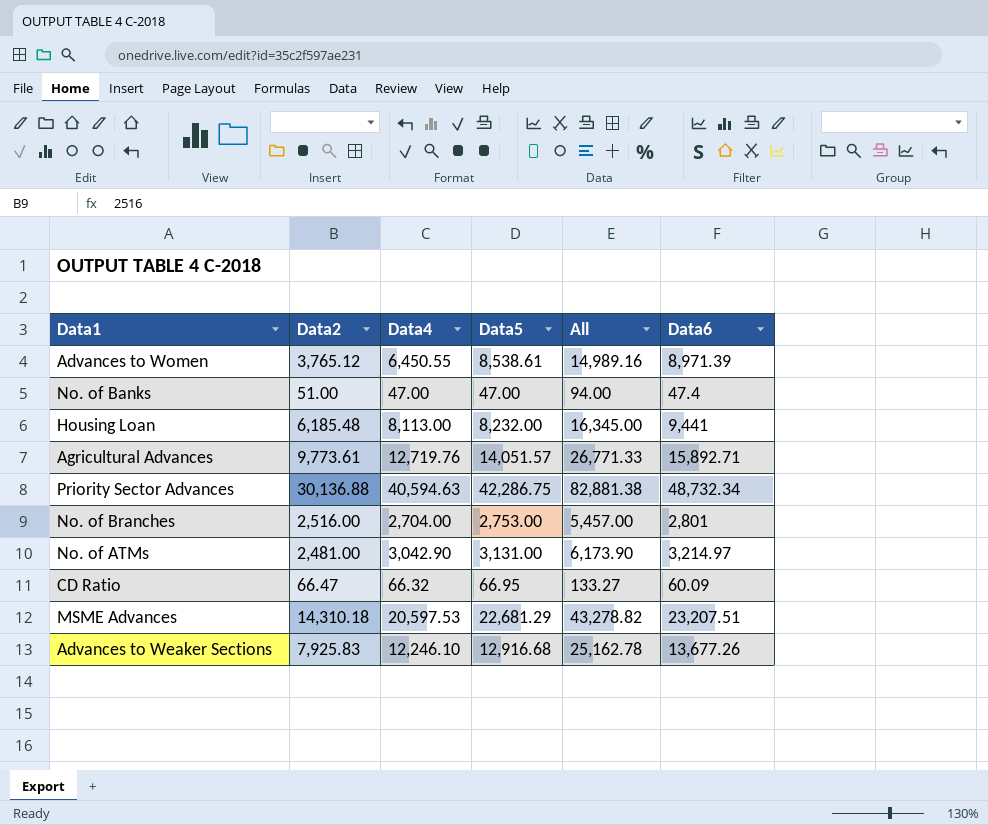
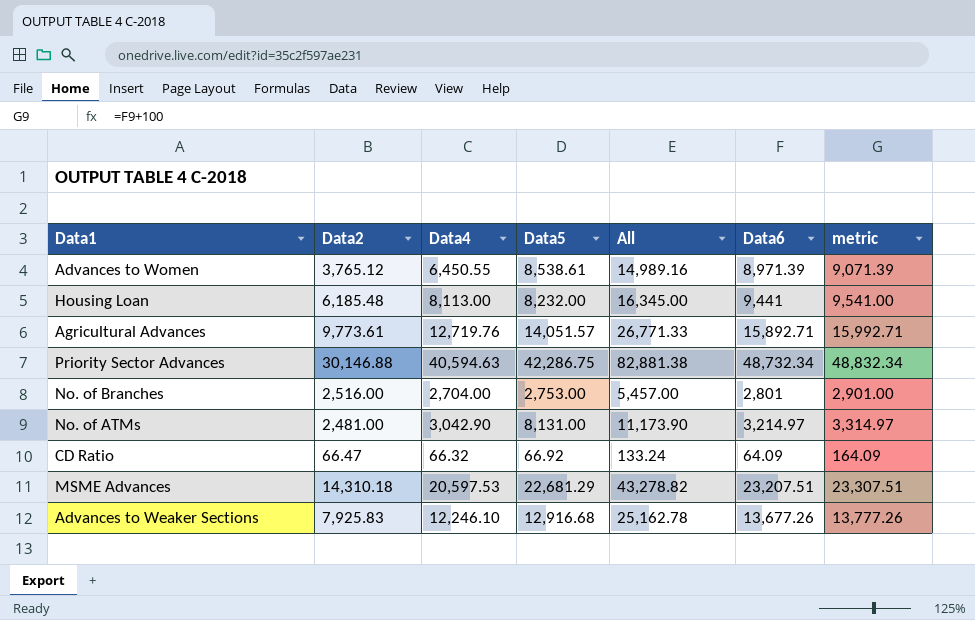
column metric | formula: none -> [Data6] + 100
row No. of Banks: 51.00 | 47.00 | 47.00 | 94.00 | 47.4 -> none
Priority Sector Advances | Data2: 30,136.88 -> 30,146.88
No. of ATMs | Data5: 3,131.00 -> 8,131.00
No. of ATMs | All: 6,173.90 -> 11,173.90
CD Ratio | Data5: 66.95 -> 66.92
CD Ratio | All: 133.27 -> 133.24
CD Ratio | Data6: 60.09 -> 64.09

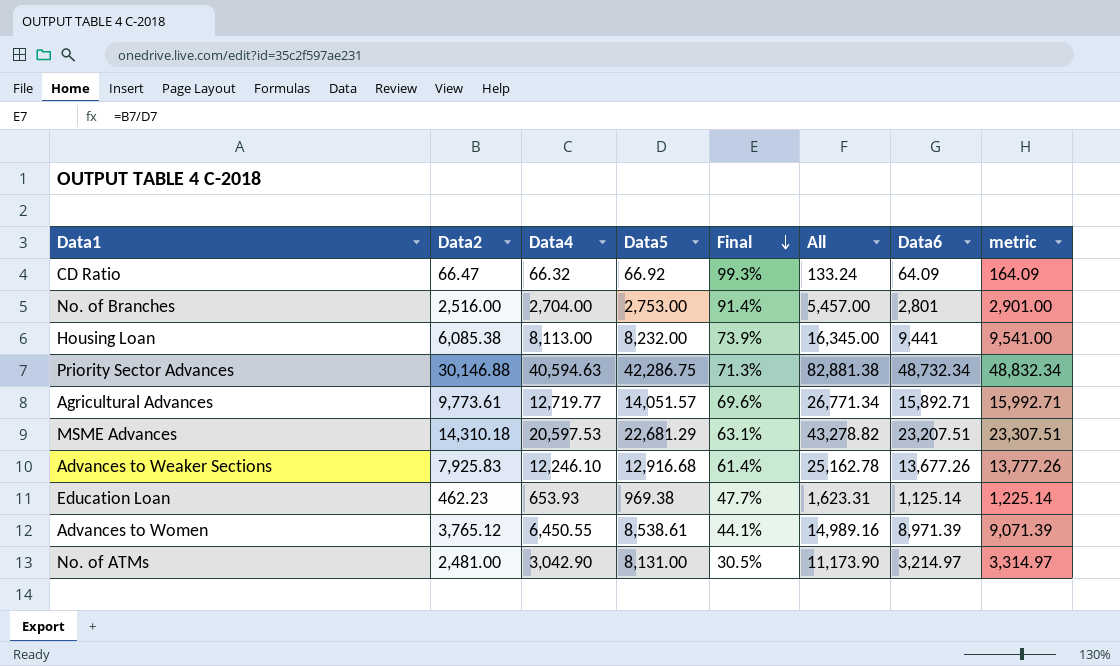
row order: none -> Final descending
column Final | formula: none -> [Data2] / [Data5]
Housing Loan | Data2: 6,185.48 -> 6,085.38
Agricultural Advances | Data4: 12,719.76 -> 12,719.77
Agricultural Advances | All: 26,771.33 -> 26,771.34
row Education Loan: none -> 462.23 | 653.93 | 969.38 | 47.7% | 1,623.31 | 1,125.14 | 1,225.14

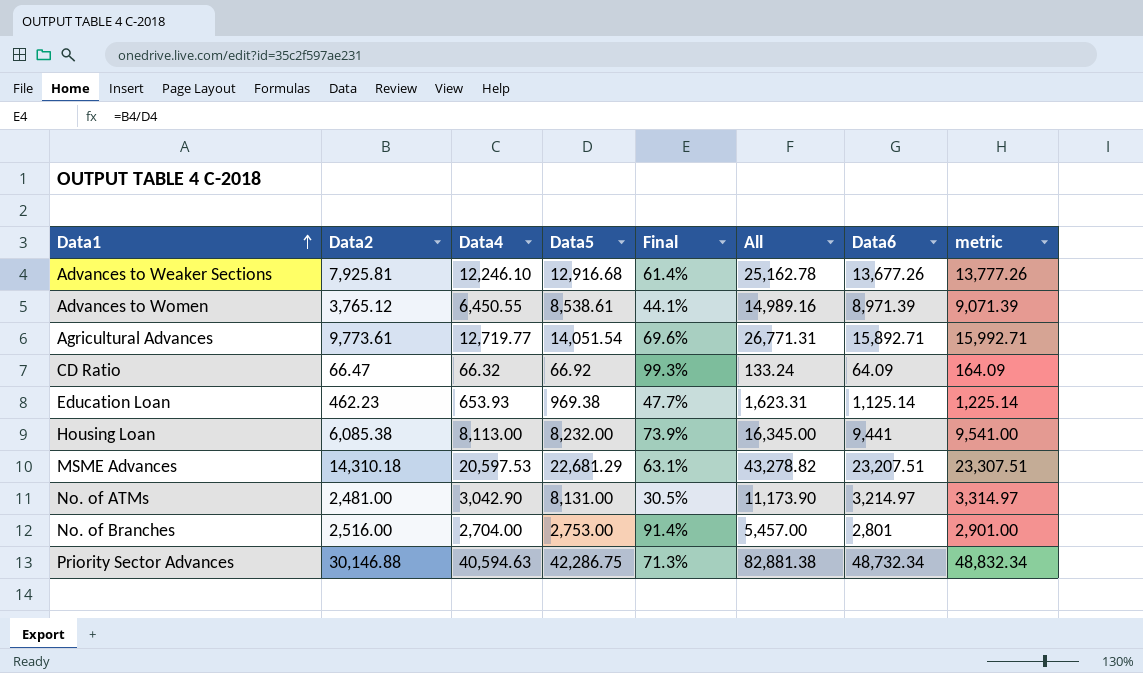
row order: Final descending -> Data1 ascending
Advances to Weaker Sections | Data2: 7,925.83 -> 7,925.81
Agricultural Advances | Data5: 14,051.57 -> 14,051.54
Agricultural Advances | All: 26,771.34 -> 26,771.31

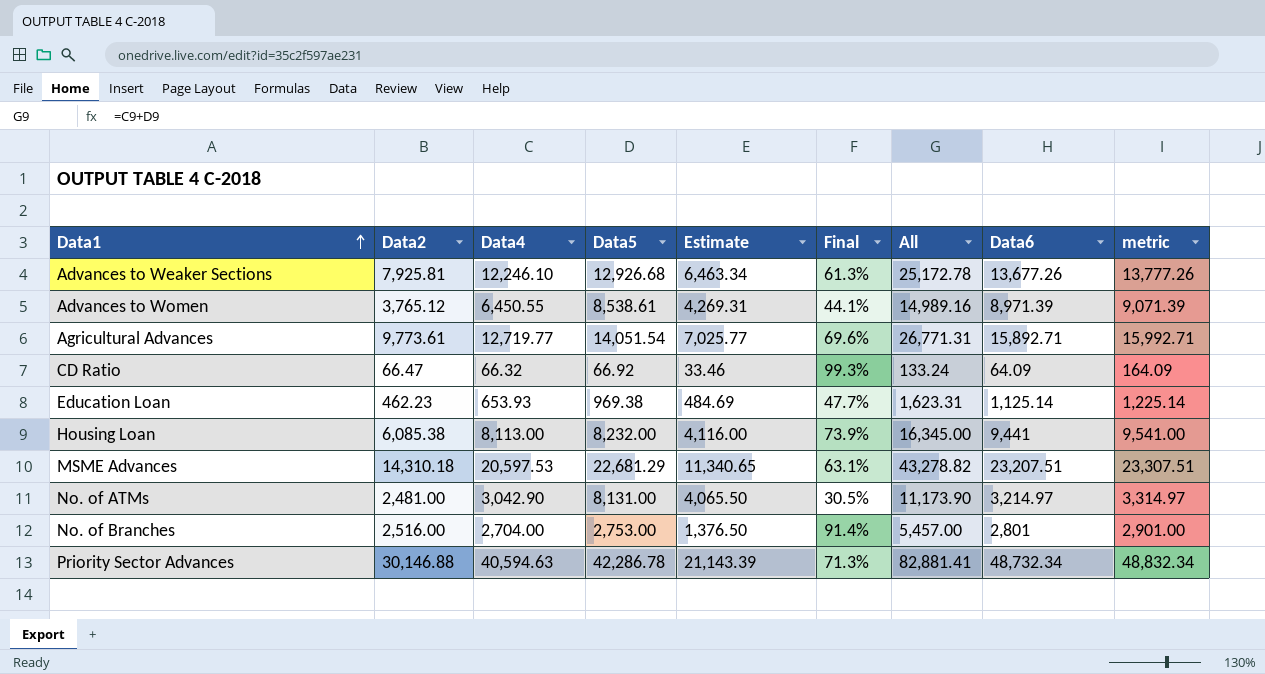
column Estimate | formula: none -> [Data5] * 0.5
Advances to Weaker Sections | Data5: 12,916.68 -> 12,926.68
Advances to Weaker Sections | Final: 61.4% -> 61.3%
Advances to Weaker Sections | All: 25,162.78 -> 25,172.78
Priority Sector Advances | Data5: 42,286.75 -> 42,286.78
Priority Sector Advances | All: 82,881.38 -> 82,881.41

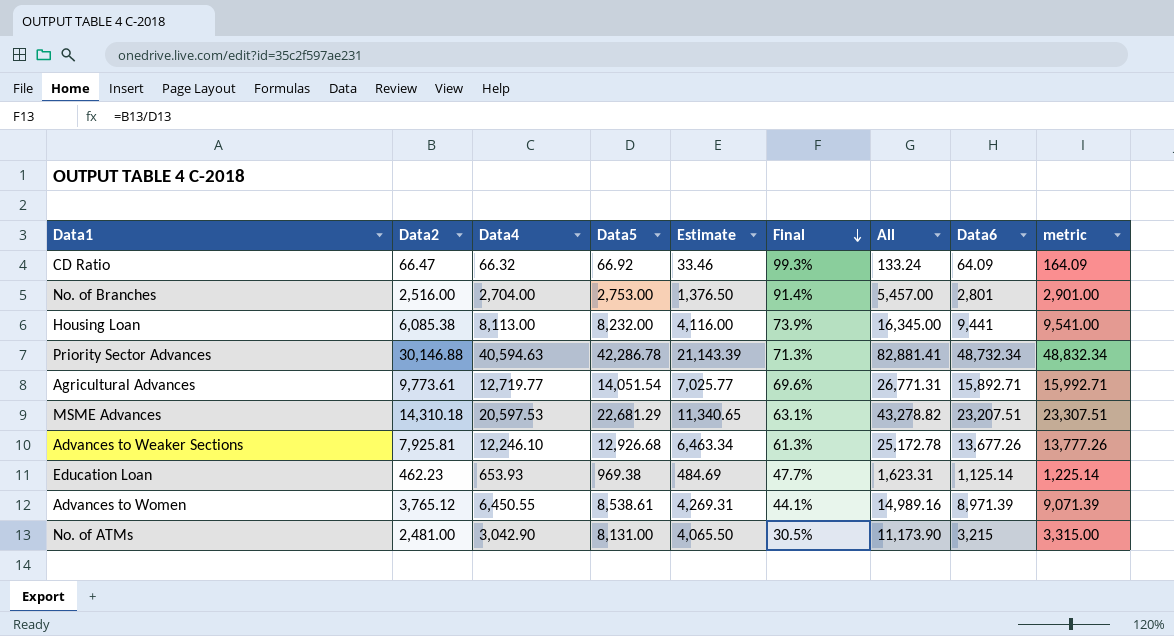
row order: Data1 ascending -> Final descending
No. of ATMs | Data6: 3,214.97 -> 3,215
No. of ATMs | metric: 3,314.97 -> 3,315.00

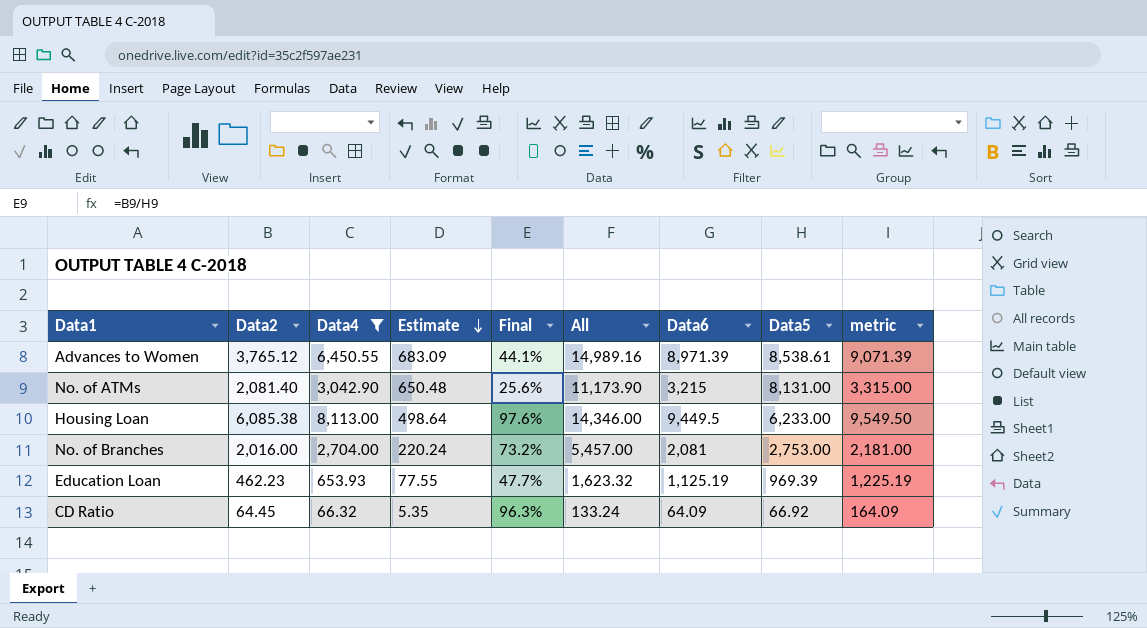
filter: none -> Data4 <= 8,113.00
row order: Final descending -> Estimate descending
column Estimate | formula: [Data5] * 0.5 -> [Data5] * 0.08
column Data5 | position: 4 -> 8
No. of ATMs | Data2: 2,481.00 -> 2,081.40
No. of ATMs | Final: 30.5% -> 25.6%
Housing Loan | Final: 73.9% -> 97.6%
Housing Loan | All: 16,345.00 -> 14,346.00
Housing Loan | Data6: 9,441 -> 9,449.5
Housing Loan | Data5: 8,232.00 -> 6,233.00
Housing Loan | metric: 9,541.00 -> 9,549.50
No. of Branches | Data2: 2,516.00 -> 2,016.00
No. of Branches | Final: 91.4% -> 73.2%
No. of Branches | Data6: 2,801 -> 2,081
No. of Branches | metric: 2,901.00 -> 2,181.00
Education Loan | All: 1,623.31 -> 1,623.32
Education Loan | Data6: 1,125.14 -> 1,125.19
Education Loan | Data5: 969.38 -> 969.39
Education Loan | metric: 1,225.14 -> 1,225.19
CD Ratio | Data2: 66.47 -> 64.45
CD Ratio | Final: 99.3% -> 96.3%

